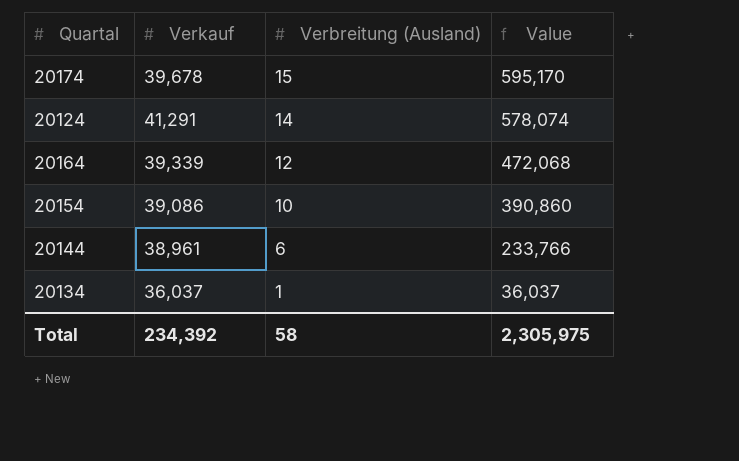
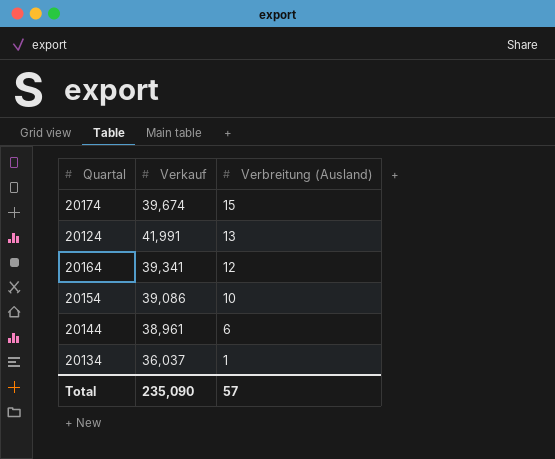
column Value | formula: [Verkauf] * [Verbreitung (Ausland)] -> none
20174 | Verkauf: 39,678 -> 39,674
20124 | Verkauf: 41,291 -> 41,991
20124 | Verbreitung (Ausland): 14 -> 13
20164 | Verkauf: 39,339 -> 39,341
Total | Verkauf: 234,392 -> 235,090
Total | Verbreitung (Ausland): 58 -> 57

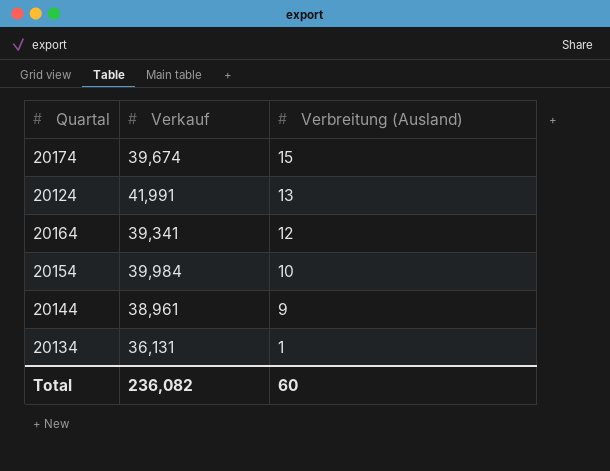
20154 | Verkauf: 39,086 -> 39,984
20144 | Verbreitung (Ausland): 6 -> 9
20134 | Verkauf: 36,037 -> 36,131
Total | Verkauf: 235,090 -> 236,082
Total | Verbreitung (Ausland): 57 -> 60

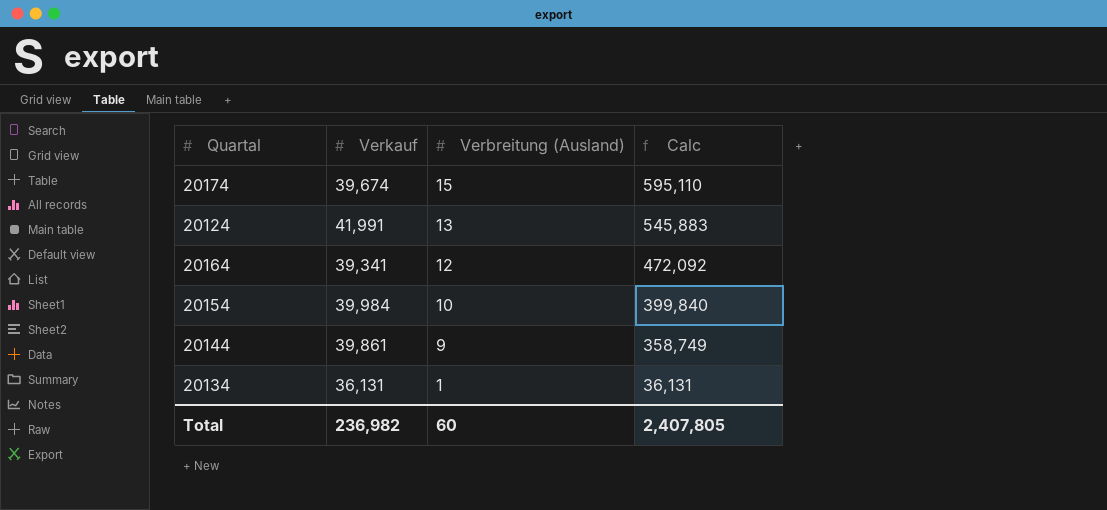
column Calc | formula: none -> [Verkauf] * [Verbreitung (Ausland)]
20144 | Verkauf: 38,961 -> 39,861
Total | Verkauf: 236,082 -> 236,982

